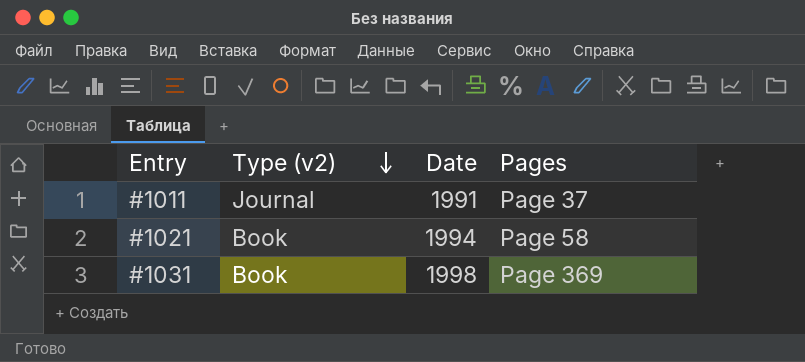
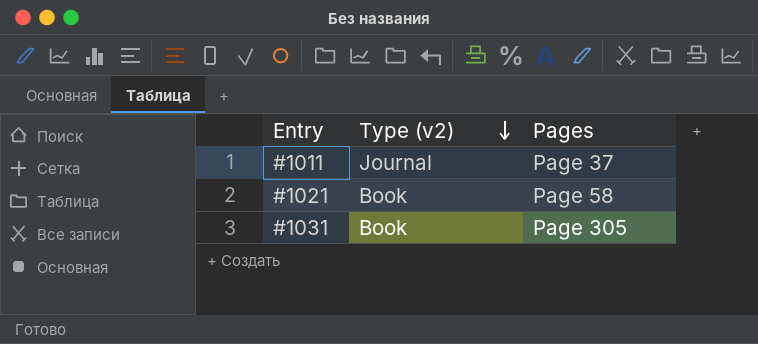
column Date | position: 3 -> none
#1031 | Pages: Page 369 -> Page 305

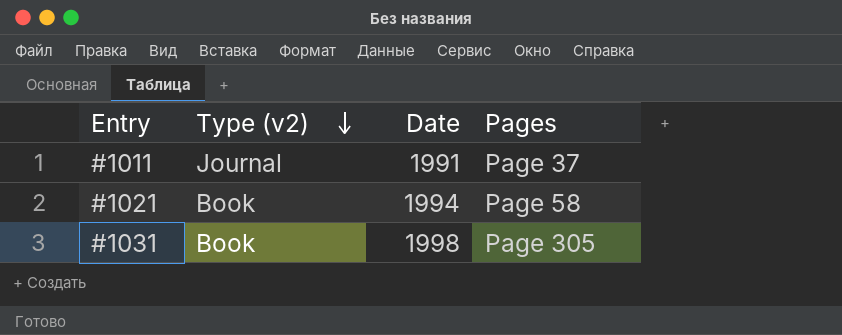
column Date | position: none -> 3

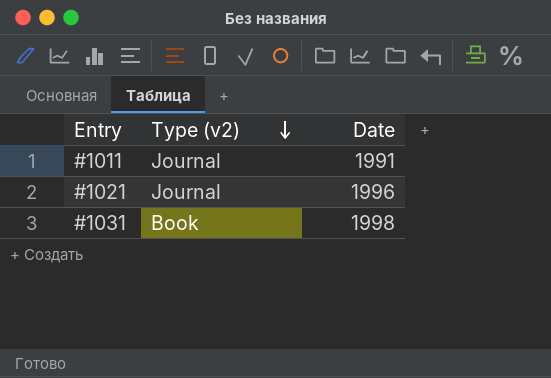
column Pages | position: 4 -> none
#1021 | Type (v2): Book -> Journal
#1021 | Date: 1994 -> 1996

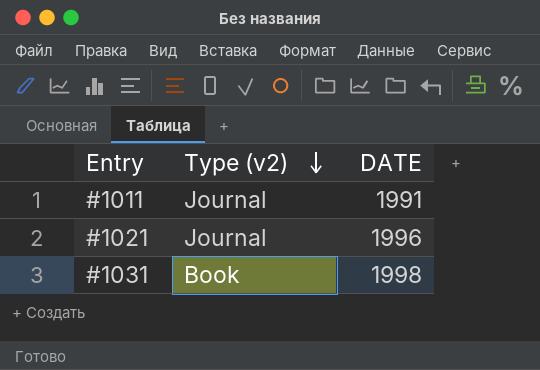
column name: Date -> DATE

